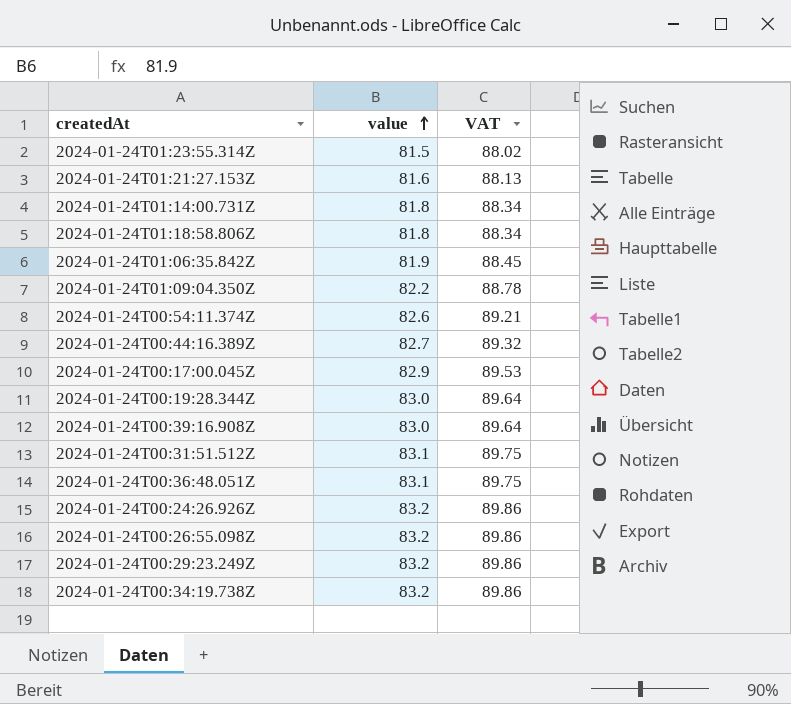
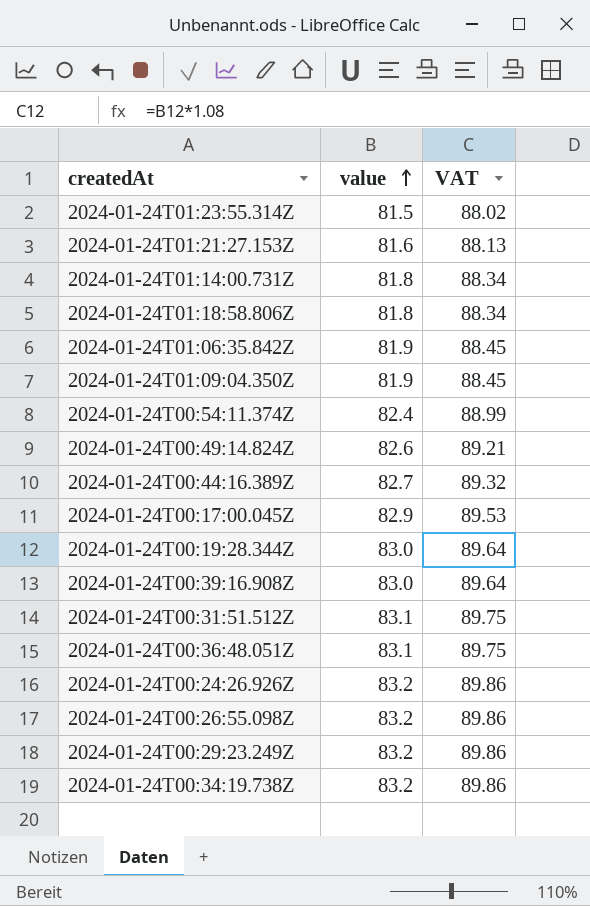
2024-01-24T01:09:04.350Z | value: 82.2 -> 81.9
2024-01-24T01:09:04.350Z | VAT: 88.78 -> 88.45
2024-01-24T00:54:11.374Z | value: 82.6 -> 82.4
2024-01-24T00:54:11.374Z | VAT: 89.21 -> 88.99
row 2024-01-24T00:49:14.824Z: none -> 82.6 | 89.21

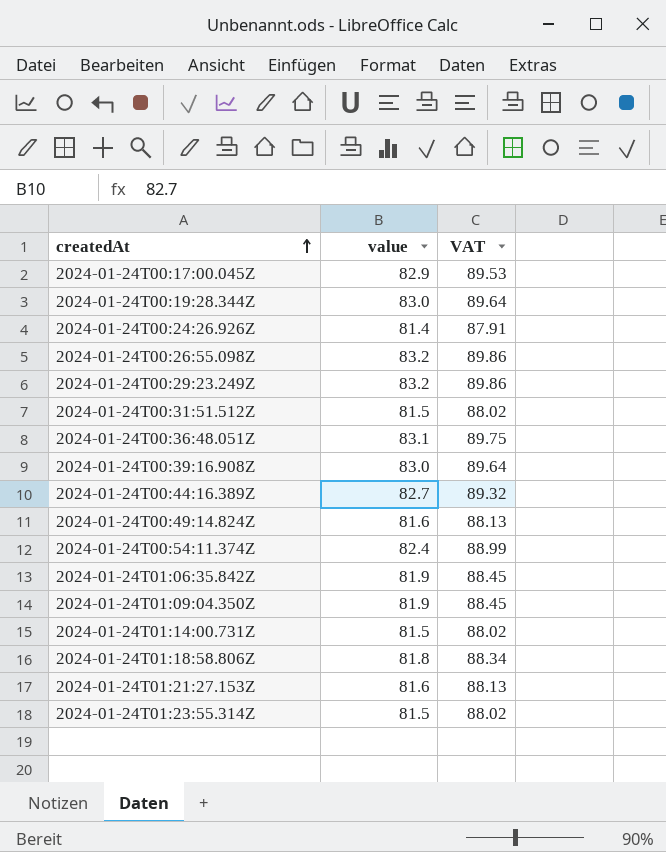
row order: value ascending -> createdAt ascending
row 2024-01-24T00:34:19.738Z: 83.2 | 89.86 -> none
2024-01-24T00:24:26.926Z | value: 83.2 -> 81.4
2024-01-24T00:24:26.926Z | VAT: 89.86 -> 87.91
2024-01-24T00:31:51.512Z | value: 83.1 -> 81.5
2024-01-24T00:31:51.512Z | VAT: 89.75 -> 88.02
2024-01-24T00:49:14.824Z | value: 82.6 -> 81.6
2024-01-24T00:49:14.824Z | VAT: 89.21 -> 88.13
2024-01-24T01:14:00.731Z | value: 81.8 -> 81.5
2024-01-24T01:14:00.731Z | VAT: 88.34 -> 88.02

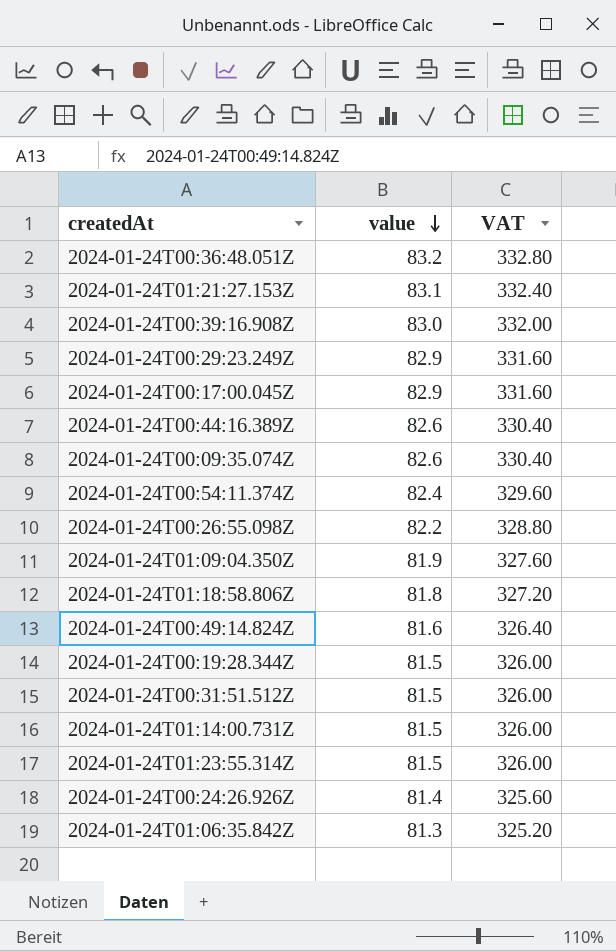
row order: createdAt ascending -> value descending
column VAT | formula: [value] * 1.08 -> [value] * 4
2024-01-24T00:36:48.051Z | value: 83.1 -> 83.2
2024-01-24T01:21:27.153Z | value: 81.6 -> 83.1
2024-01-24T00:29:23.249Z | value: 83.2 -> 82.9
2024-01-24T00:44:16.389Z | value: 82.7 -> 82.6
row 2024-01-24T00:09:35.074Z: none -> 82.6 | 330.40
2024-01-24T00:26:55.098Z | value: 83.2 -> 82.2
2024-01-24T00:19:28.344Z | value: 83.0 -> 81.5
2024-01-24T01:06:35.842Z | value: 81.9 -> 81.3

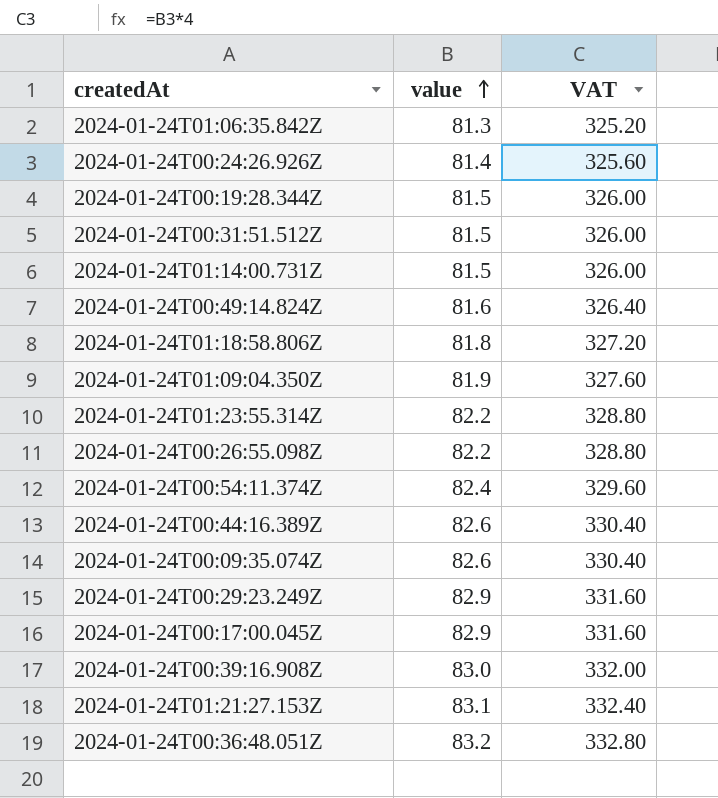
row order: value descending -> value ascending
2024-01-24T01:23:55.314Z | value: 81.5 -> 82.2
2024-01-24T01:23:55.314Z | VAT: 326.00 -> 328.80

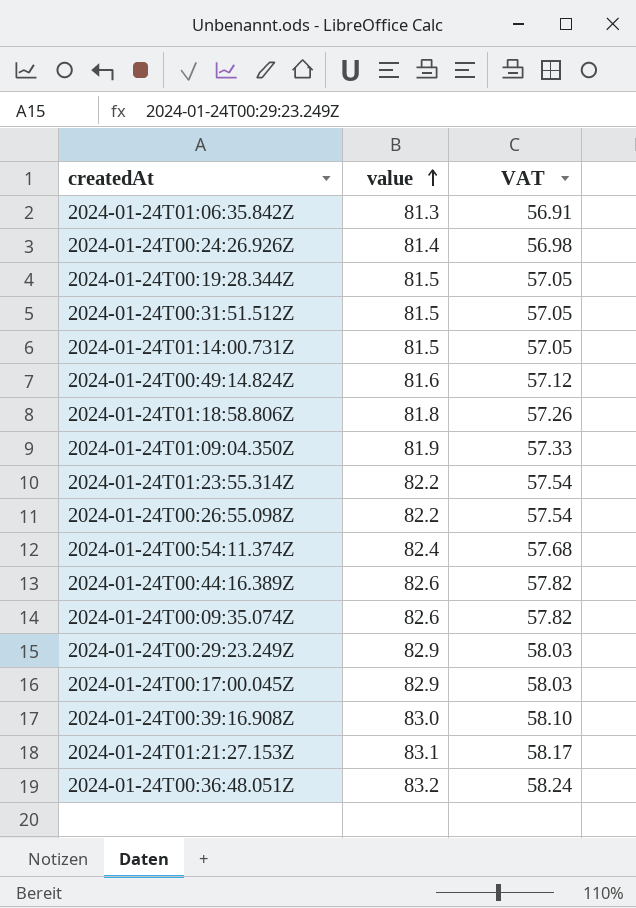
column VAT | formula: [value] * 4 -> [value] * 0.7

